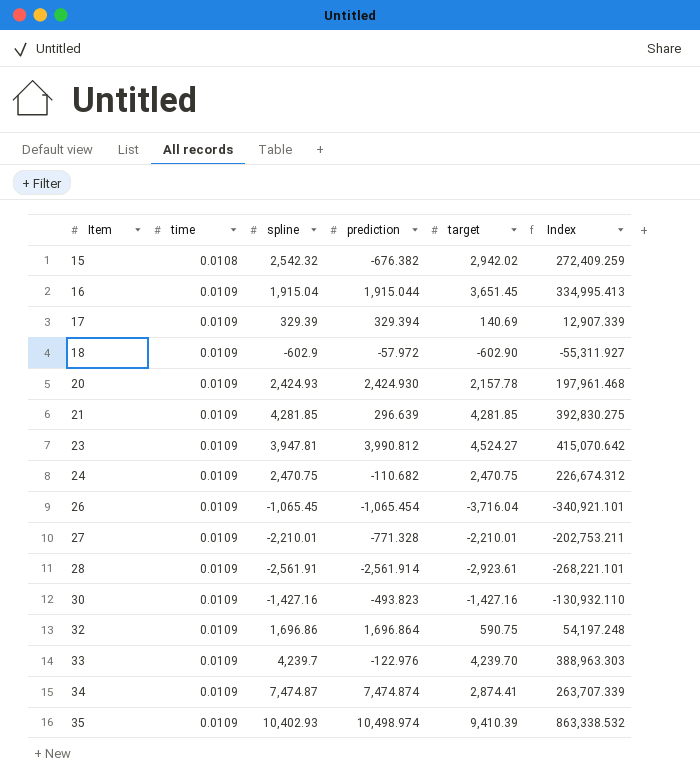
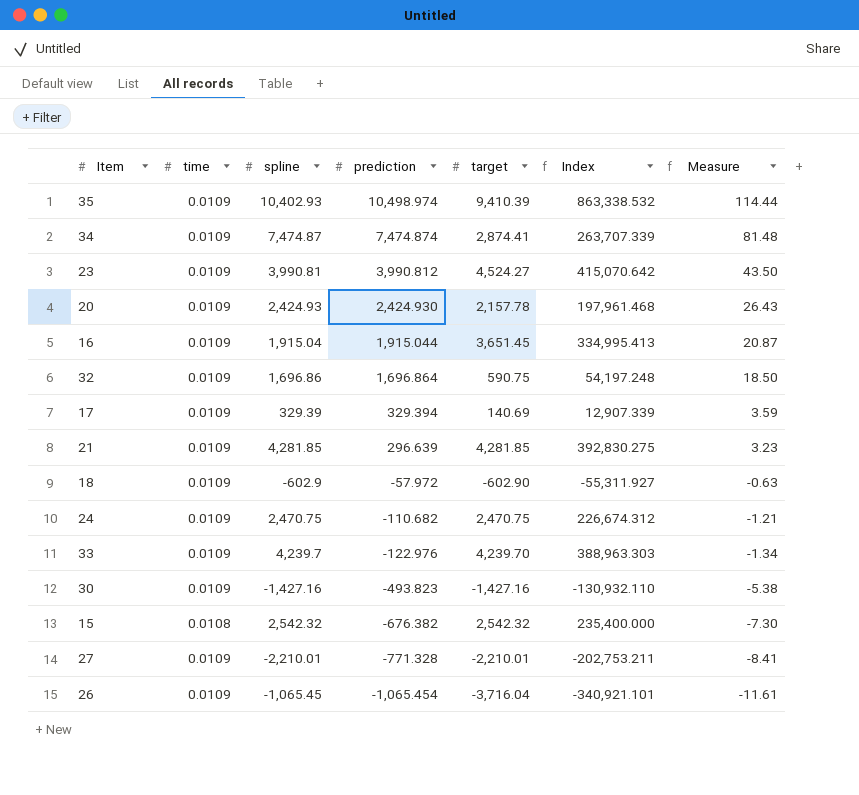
row order: Item ascending -> prediction descending
column Measure | formula: none -> [time] * [prediction]
row 28: 0.0109 | -2,561.91 | -2,561.914 | -2,923.61 | -268,221.101 -> none
23 | spline: 3,947.81 -> 3,990.81
15 | target: 2,942.02 -> 2,542.32
15 | Index: 272,409.259 -> 235,400.000

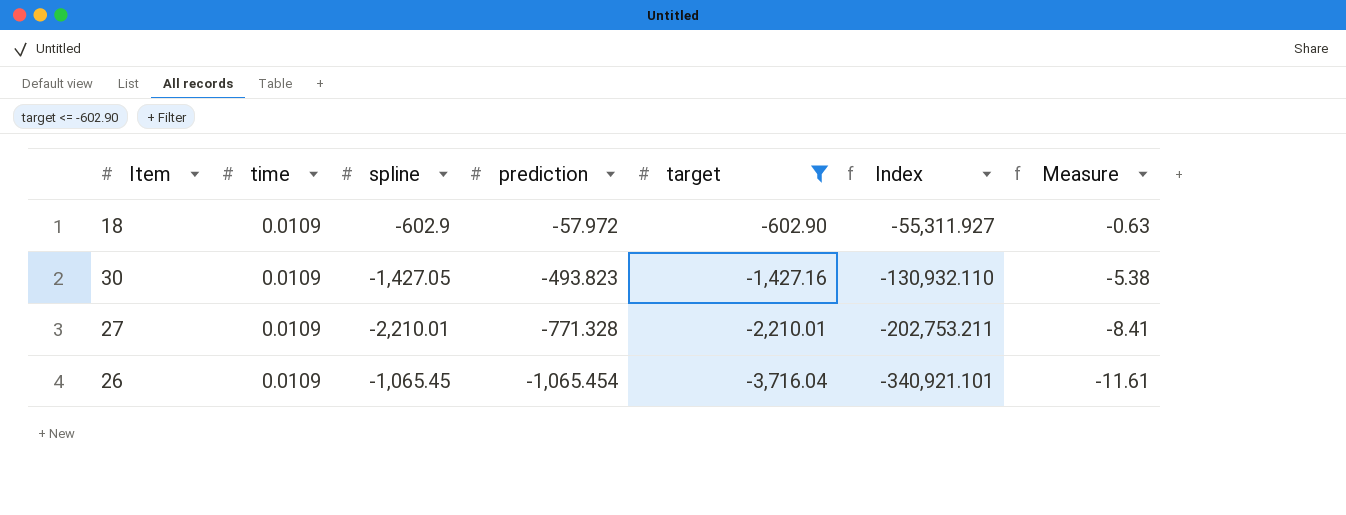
filter: none -> target <= -602.90
30 | spline: -1,427.16 -> -1,427.05

